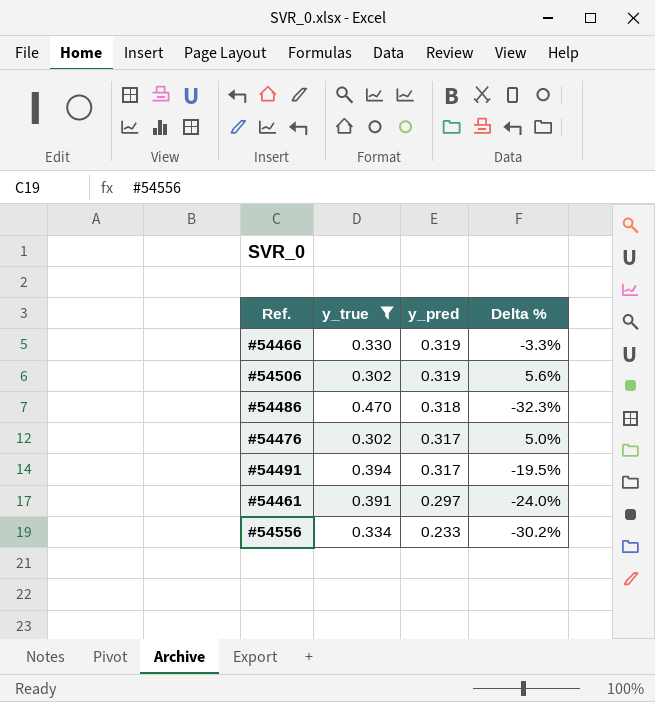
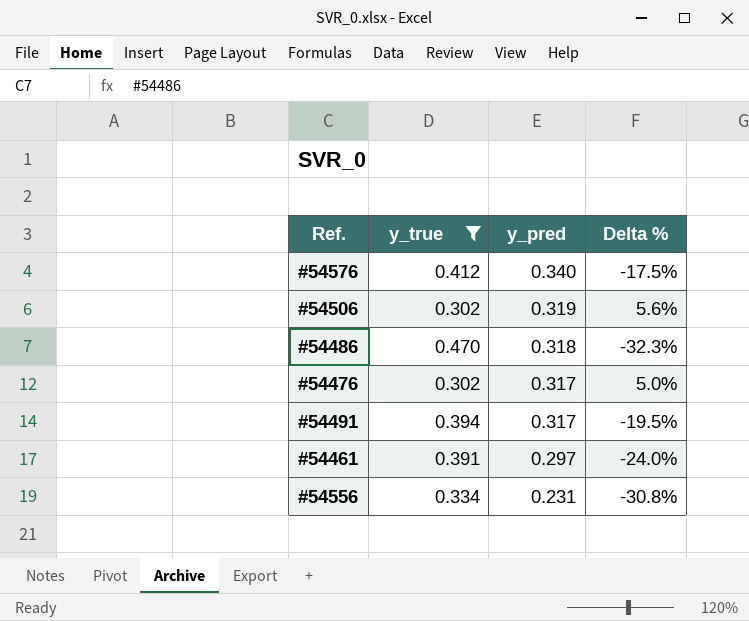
row #54466: 0.330 | 0.319 | -3.3% -> none
row #54576: none -> 0.412 | 0.340 | -17.5%
#54556 | y_pred: 0.233 -> 0.231
#54556 | Delta %: -30.2% -> -30.8%

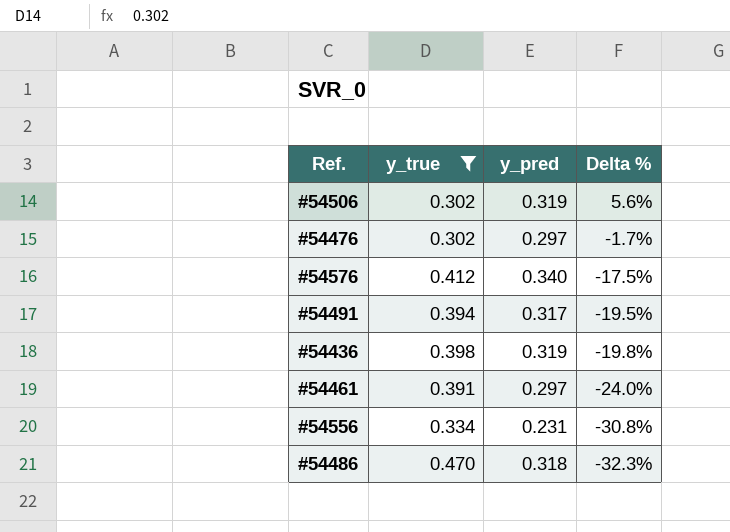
row order: y_pred descending -> Delta % descending
#54476 | y_pred: 0.317 -> 0.297
#54476 | Delta %: 5.0% -> -1.7%
row #54436: none -> 0.398 | 0.319 | -19.8%

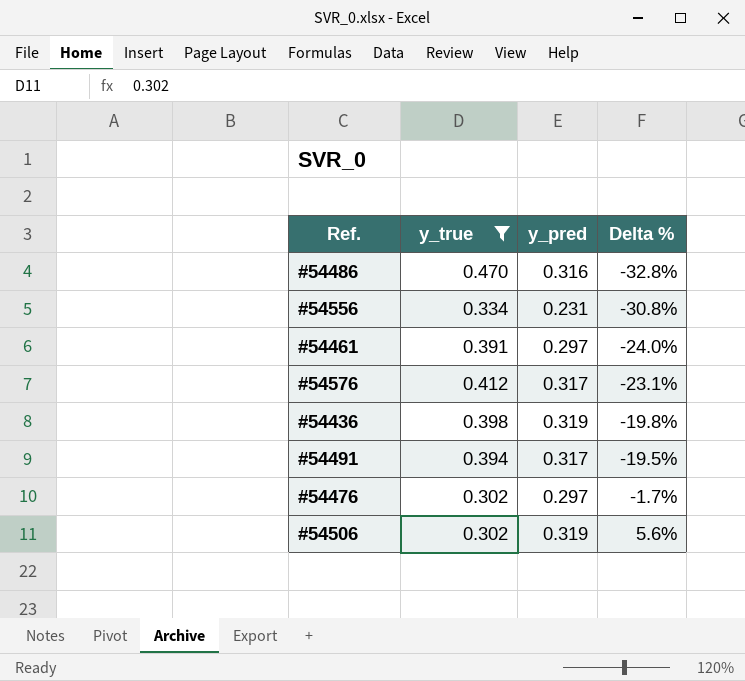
row order: Delta % descending -> Delta % ascending
#54486 | y_pred: 0.318 -> 0.316
#54486 | Delta %: -32.3% -> -32.8%
#54576 | y_pred: 0.340 -> 0.317
#54576 | Delta %: -17.5% -> -23.1%

